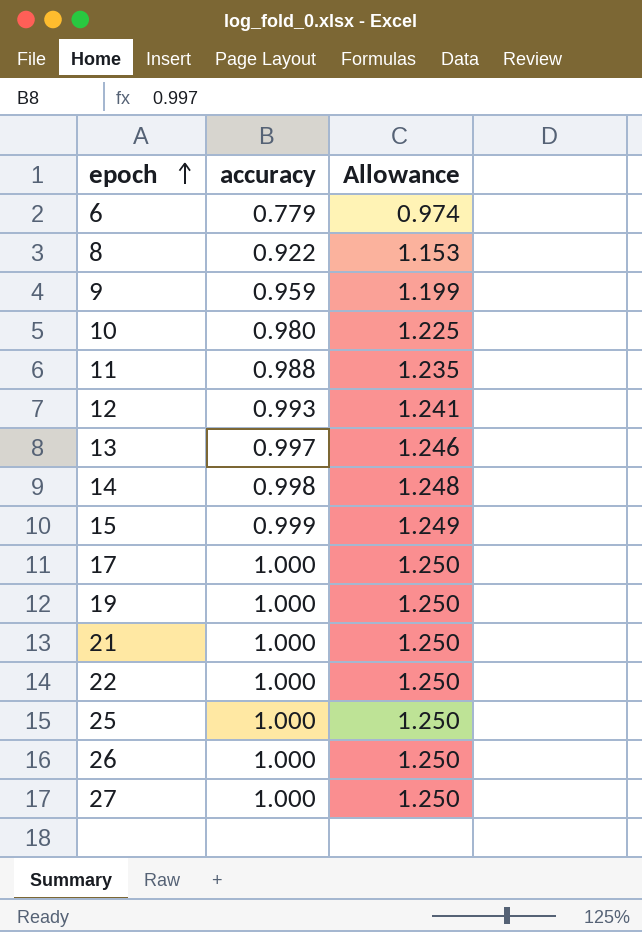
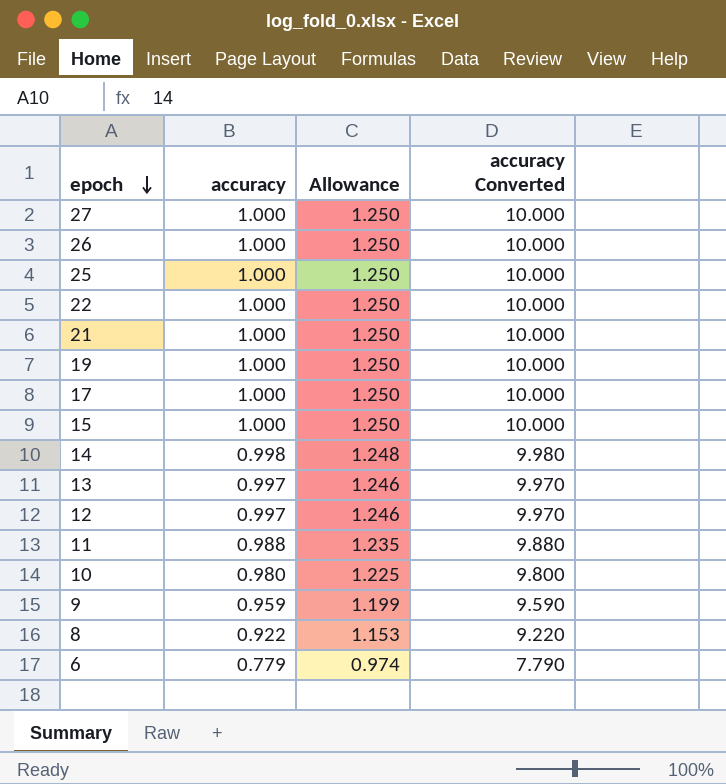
row order: epoch ascending -> epoch descending
column accuracy Converted | formula: none -> [accuracy] * 10
15 | accuracy: 0.999 -> 1.000
15 | Allowance: 1.249 -> 1.250
12 | accuracy: 0.993 -> 0.997
12 | Allowance: 1.241 -> 1.246

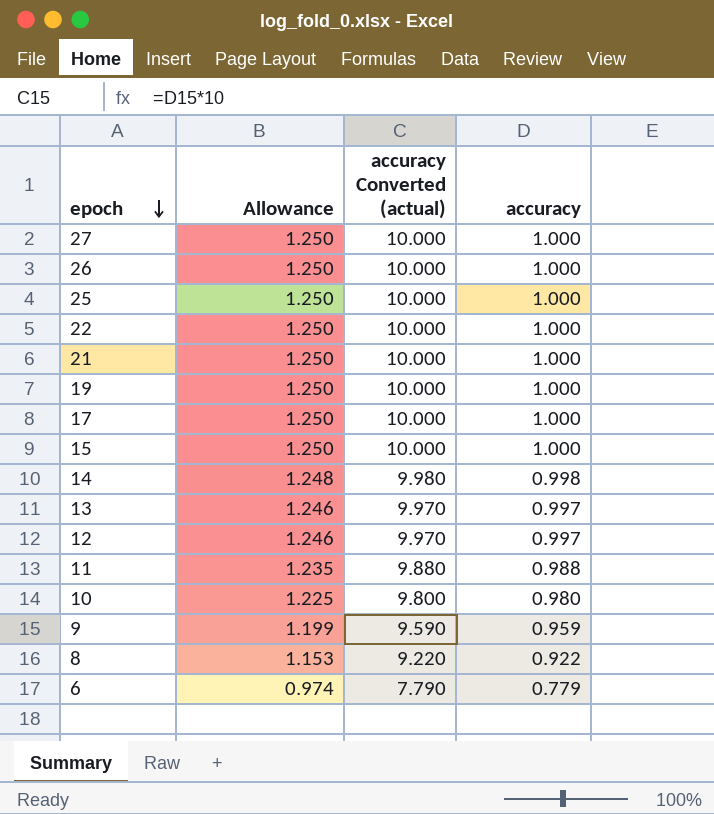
column name: accuracy Converted -> accuracy Converted (actual)
column accuracy | position: 2 -> 4

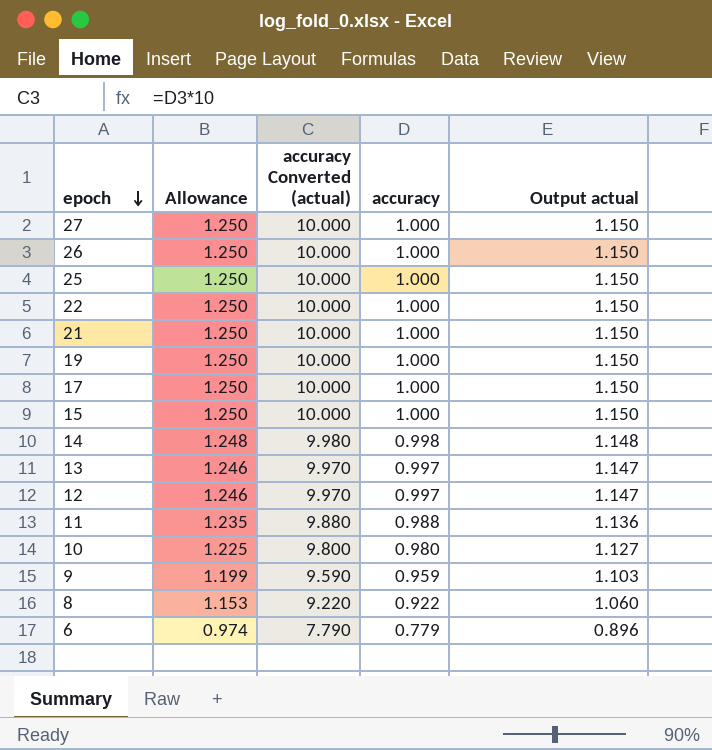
column Output actual | formula: none -> [accuracy] * 1.15

